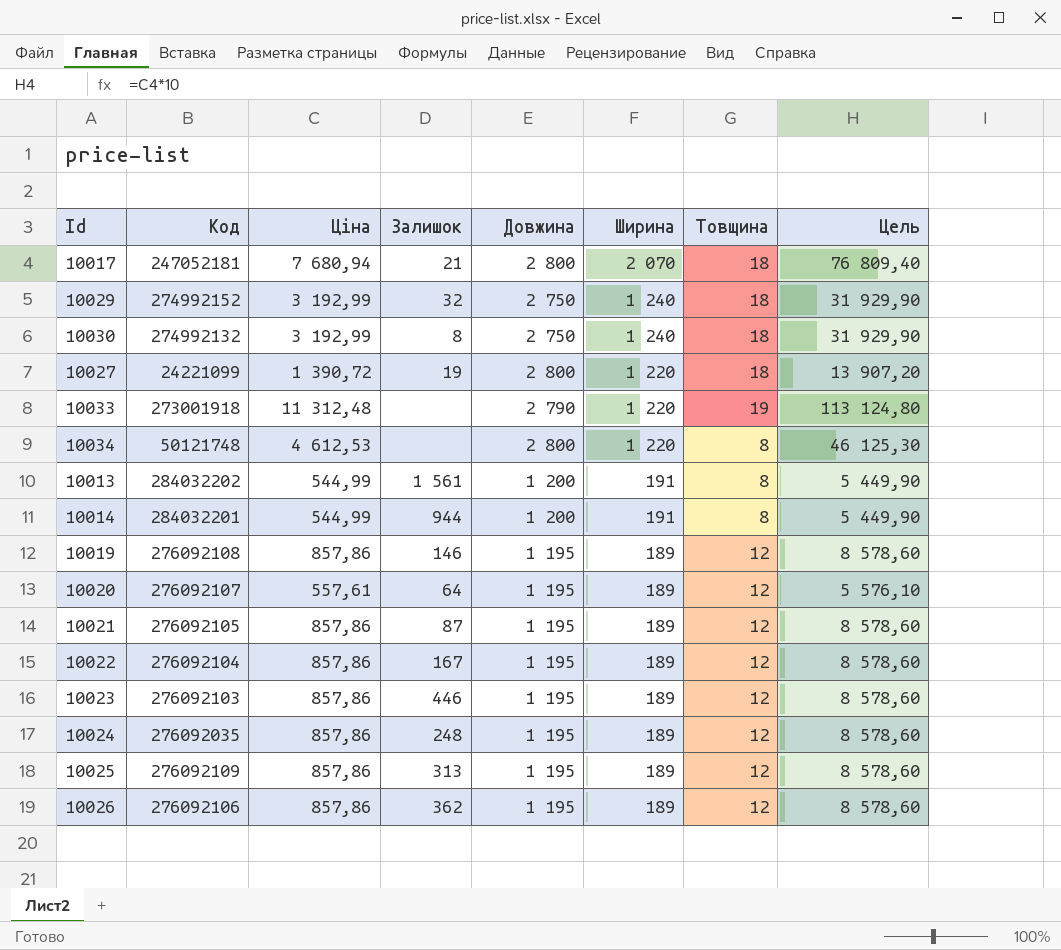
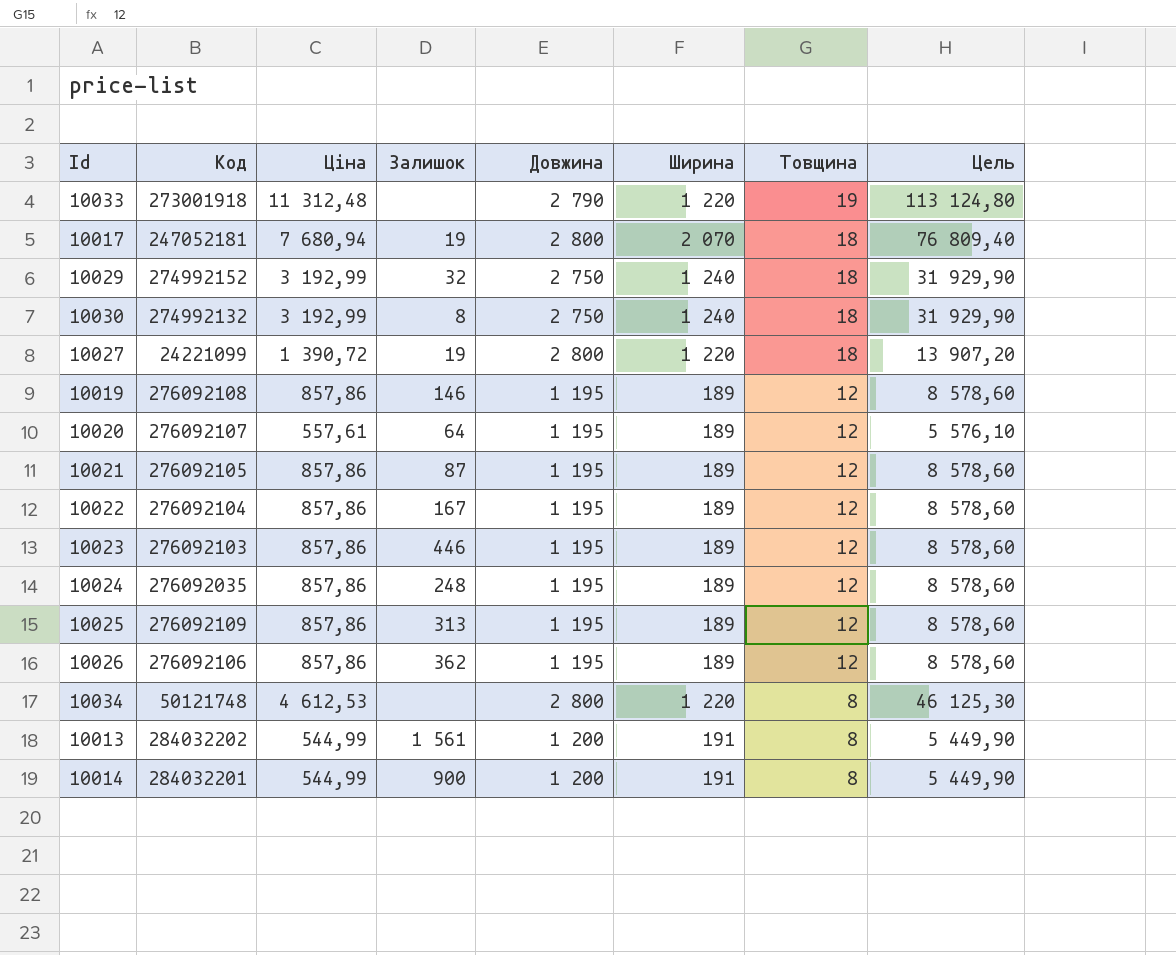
row order: Ширина descending -> Товщина descending
10017 | Залишок: 21 -> 19
10014 | Залишок: 944 -> 900

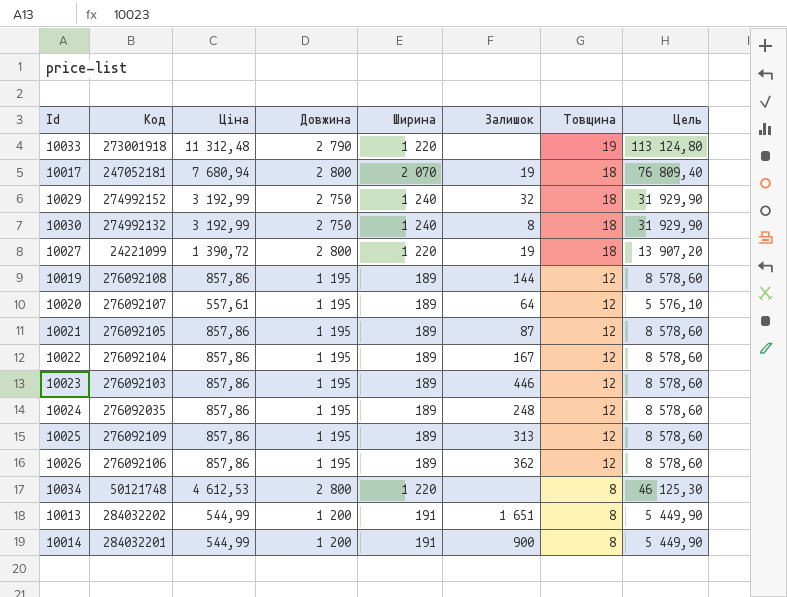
column Залишок | position: 4 -> 6
10019 | Залишок: 146 -> 144
10013 | Залишок: 1 561 -> 1 651

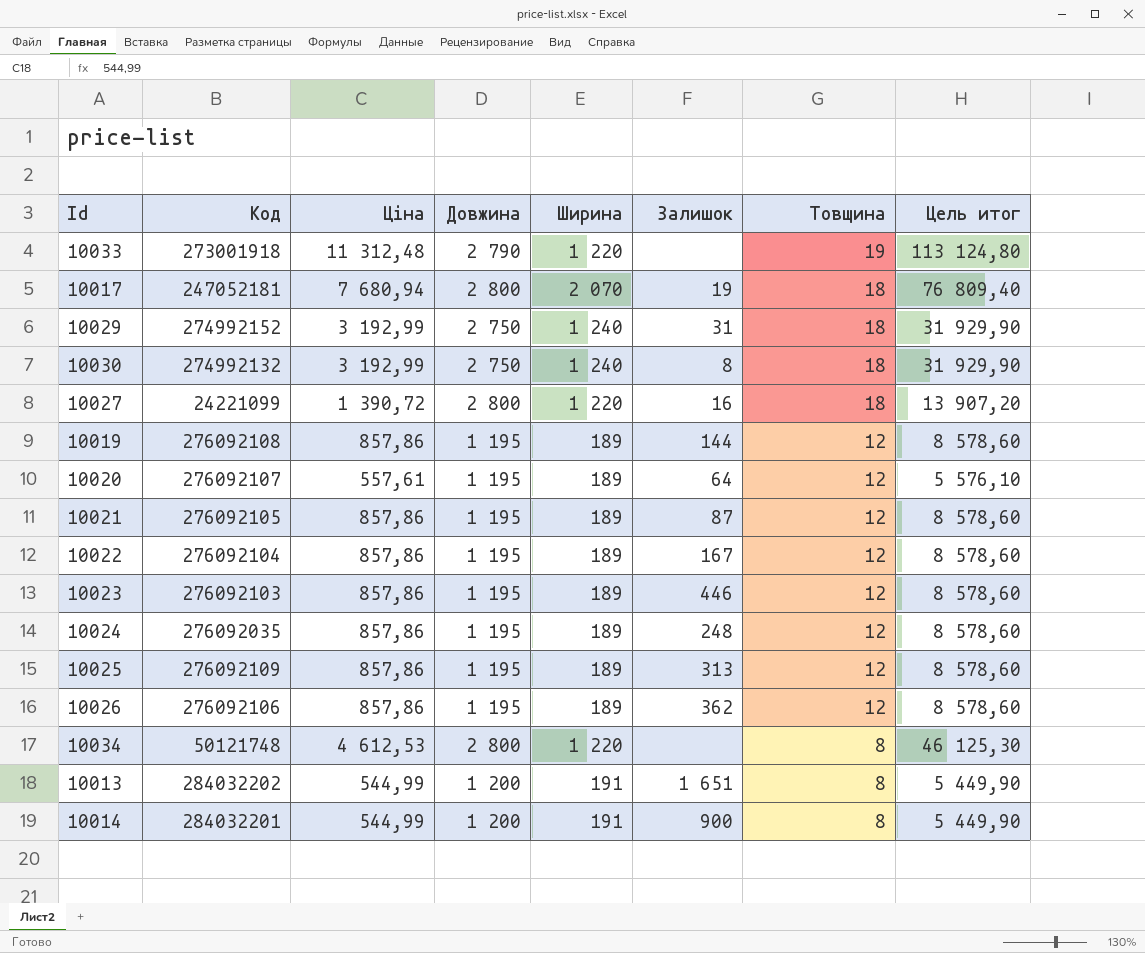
column name: Цель -> Цель итог
10029 | Залишок: 32 -> 31
10027 | Залишок: 19 -> 16

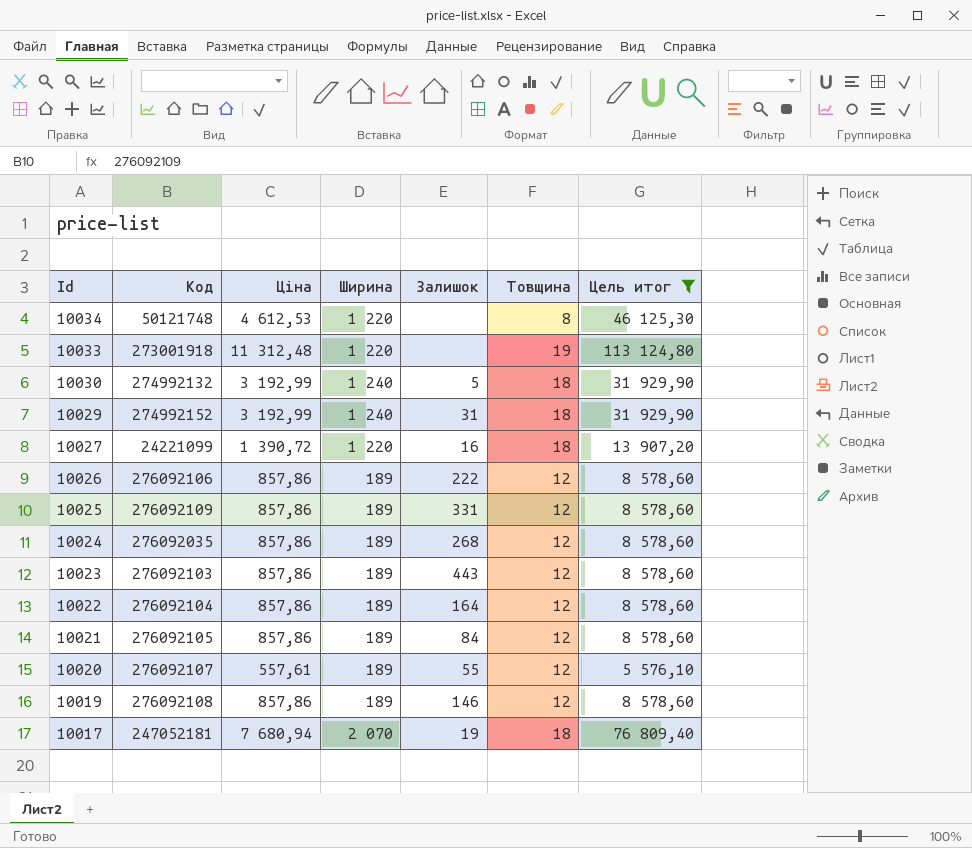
filter: none -> Цель итог != 5 449,90
row order: Товщина descending -> Id descending
column Довжина | position: 4 -> none
10030 | Залишок: 8 -> 5
10026 | Залишок: 362 -> 222
10025 | Залишок: 313 -> 331
10024 | Залишок: 248 -> 268
10023 | Залишок: 446 -> 443
10022 | Залишок: 167 -> 164
10021 | Залишок: 87 -> 84
10020 | Залишок: 64 -> 55
10019 | Залишок: 144 -> 146

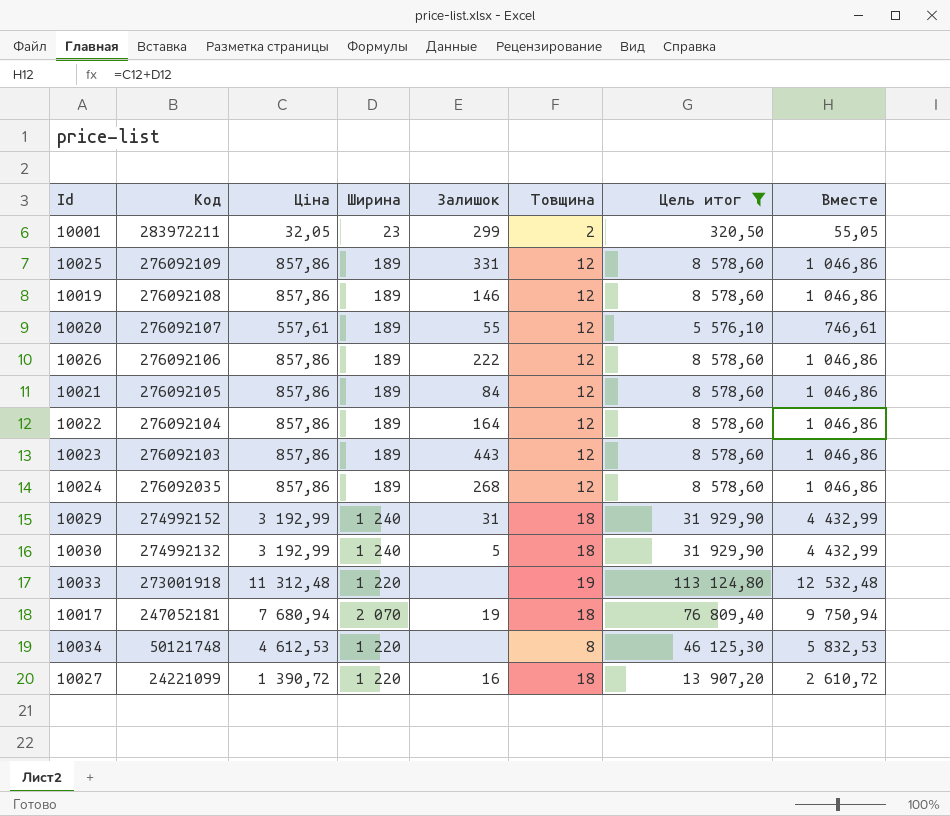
row order: Id descending -> Код descending
column Вместе | formula: none -> [Ціна] + [Ширина]
row 10001: none -> 283972211 | 32,05 | 23 | 299 | 2 | 320,50 | 55,05

